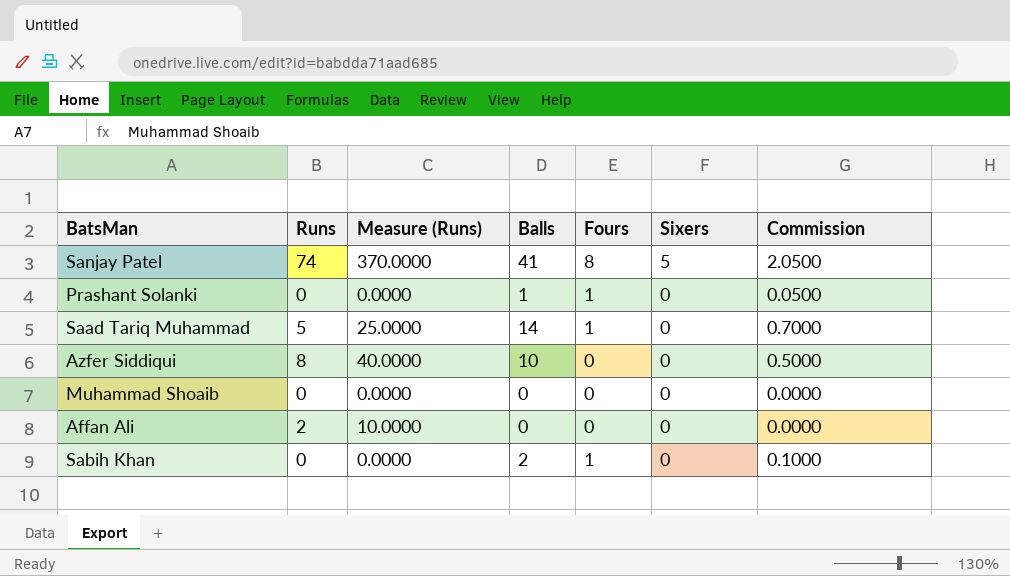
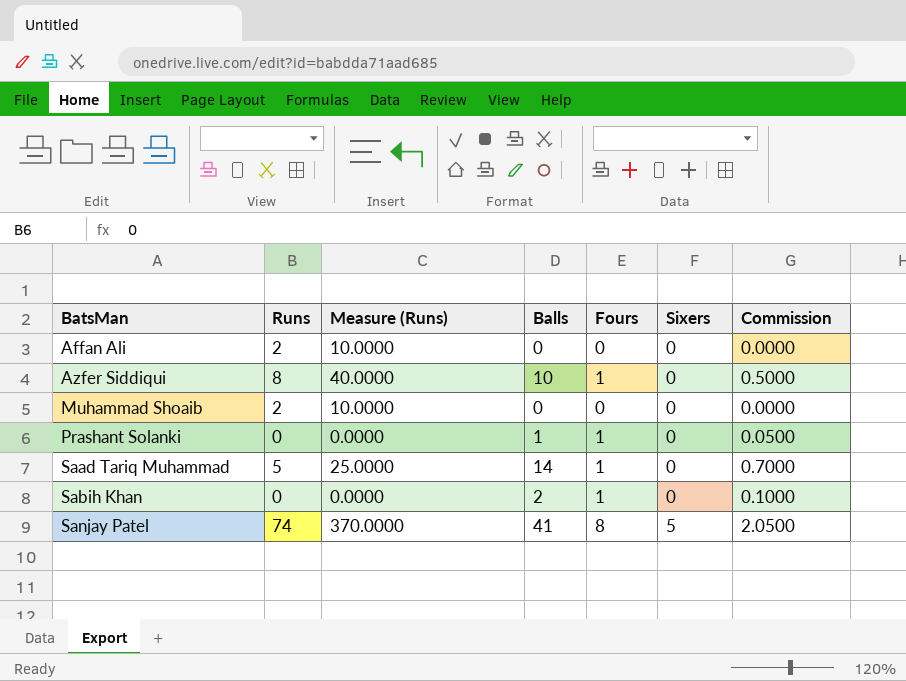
row order: Sixers descending -> BatsMan ascending
Azfer Siddiqui | Fours: 0 -> 1
Muhammad Shoaib | Runs: 0 -> 2
Muhammad Shoaib | Measure (Runs): 0.0000 -> 10.0000

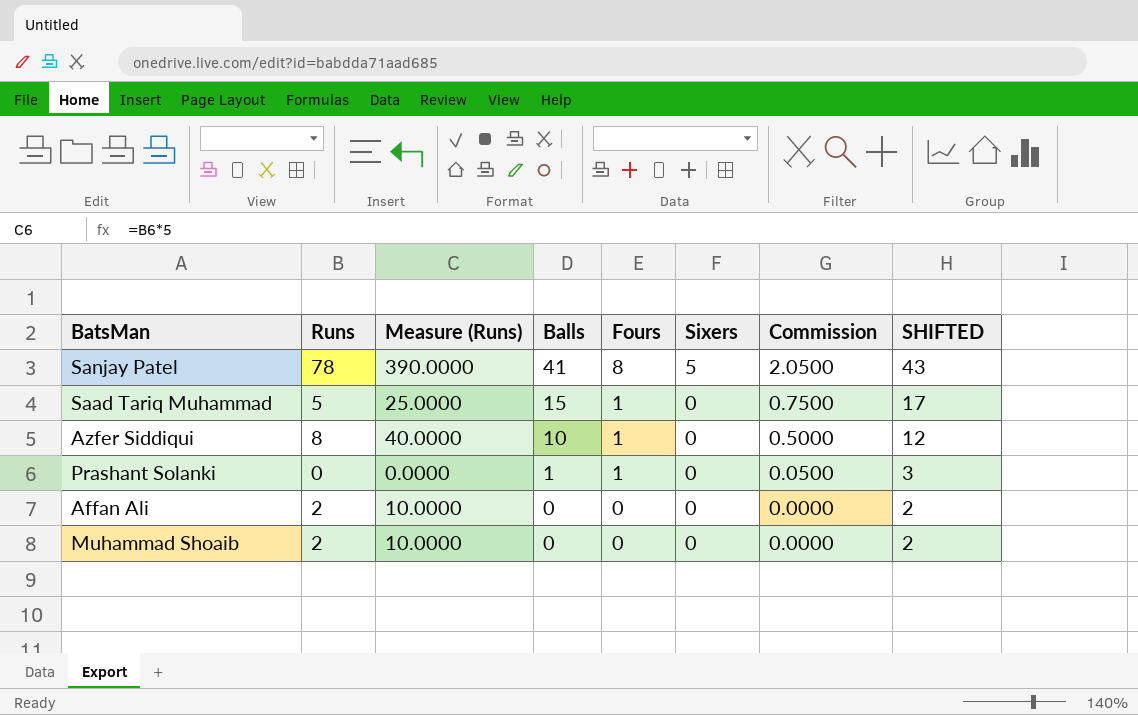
row order: BatsMan ascending -> Balls descending
column SHIFTED | formula: none -> [Balls] + 2
row Sabih Khan: 0 | 0.0000 | 2 | 1 | 0 | 0.1000 -> none
Sanjay Patel | Runs: 74 -> 78
Sanjay Patel | Measure (Runs): 370.0000 -> 390.0000
Saad Tariq Muhammad | Balls: 14 -> 15
Saad Tariq Muhammad | Commission: 0.7000 -> 0.7500

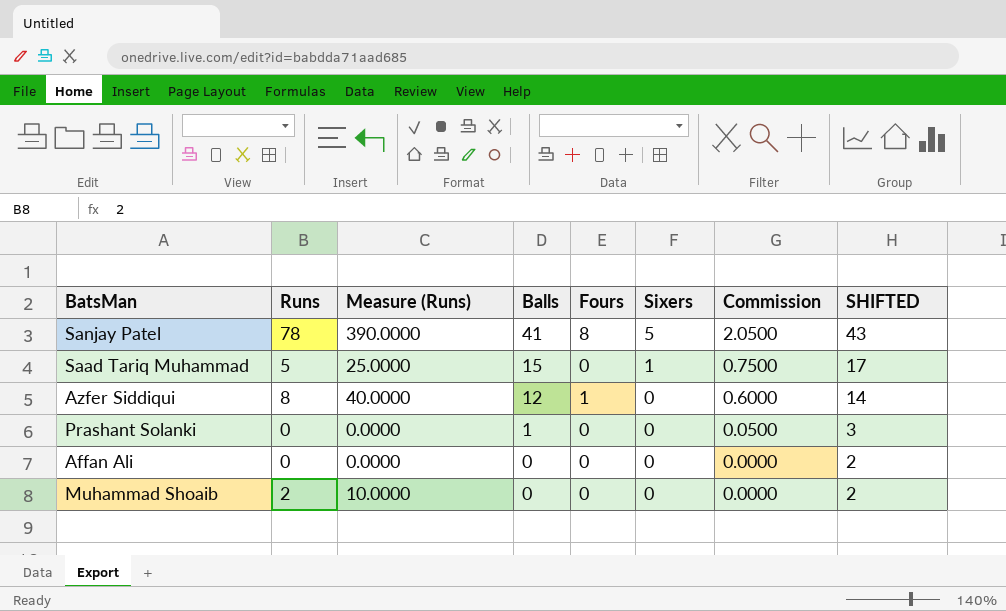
Saad Tariq Muhammad | Fours: 1 -> 0
Saad Tariq Muhammad | Sixers: 0 -> 1
Azfer Siddiqui | Balls: 10 -> 12
Azfer Siddiqui | Commission: 0.5000 -> 0.6000
Azfer Siddiqui | SHIFTED: 12 -> 14
Prashant Solanki | Fours: 1 -> 0
Affan Ali | Runs: 2 -> 0
Affan Ali | Measure (Runs): 10.0000 -> 0.0000

